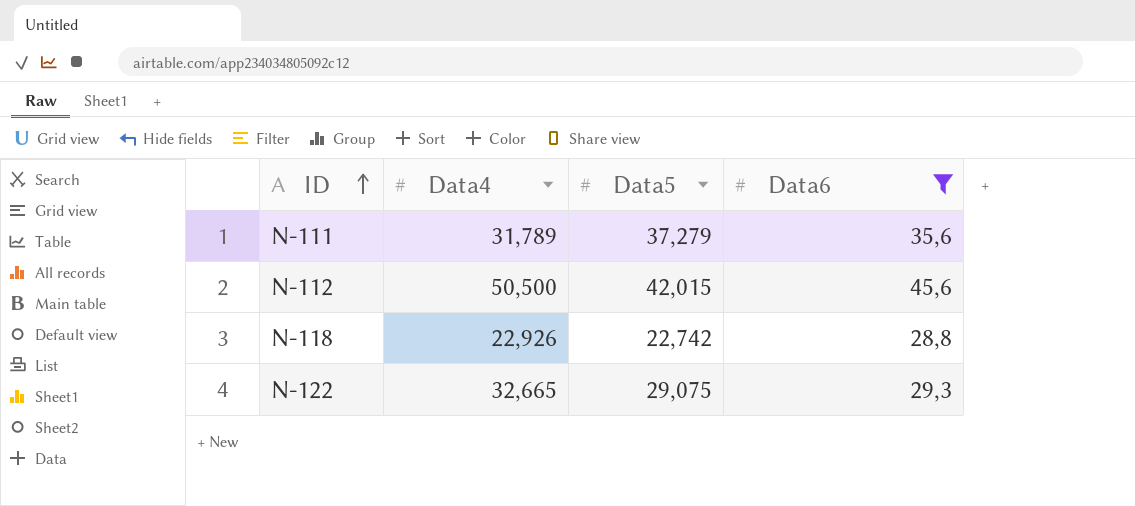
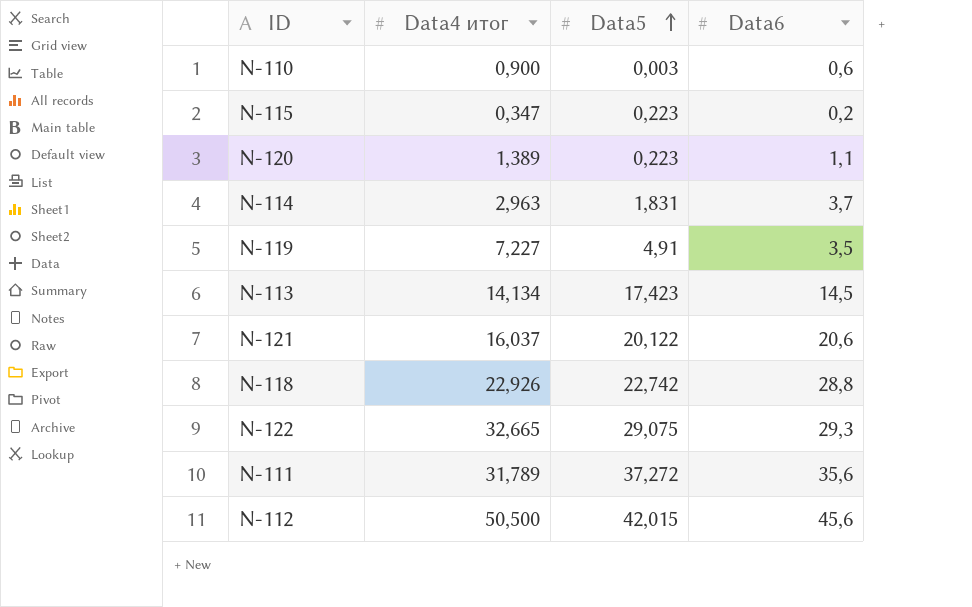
filter: Data6 >= 28,8 -> none
row order: ID ascending -> Data5 ascending
column name: Data4 -> Data4 итог
N-111 | Data5: 37,279 -> 37,272

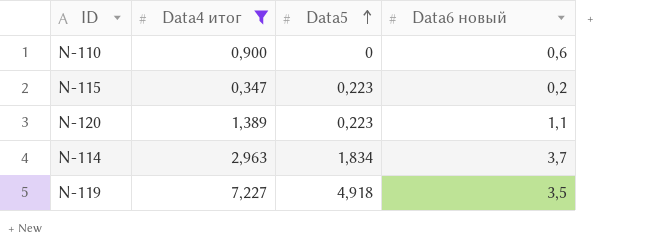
filter: none -> Data4 итог <= 7,227
column name: Data6 -> Data6 новый
N-110 | Data5: 0,003 -> 0
N-114 | Data5: 1,831 -> 1,834
N-119 | Data5: 4,91 -> 4,918

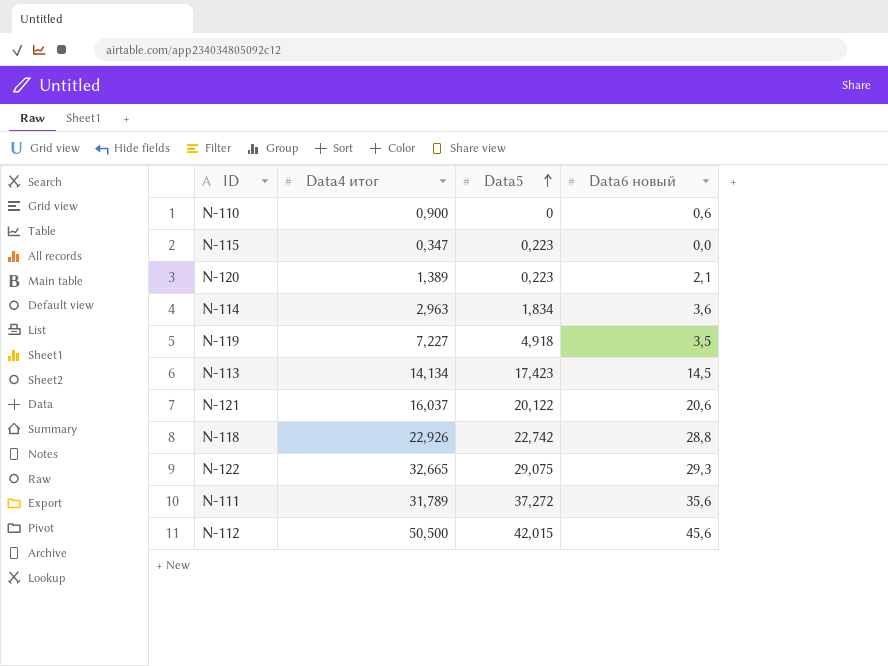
filter: Data4 итог <= 7,227 -> none
N-115 | Data6 новый: 0,2 -> 0,0
N-120 | Data6 новый: 1,1 -> 2,1
N-114 | Data6 новый: 3,7 -> 3,6

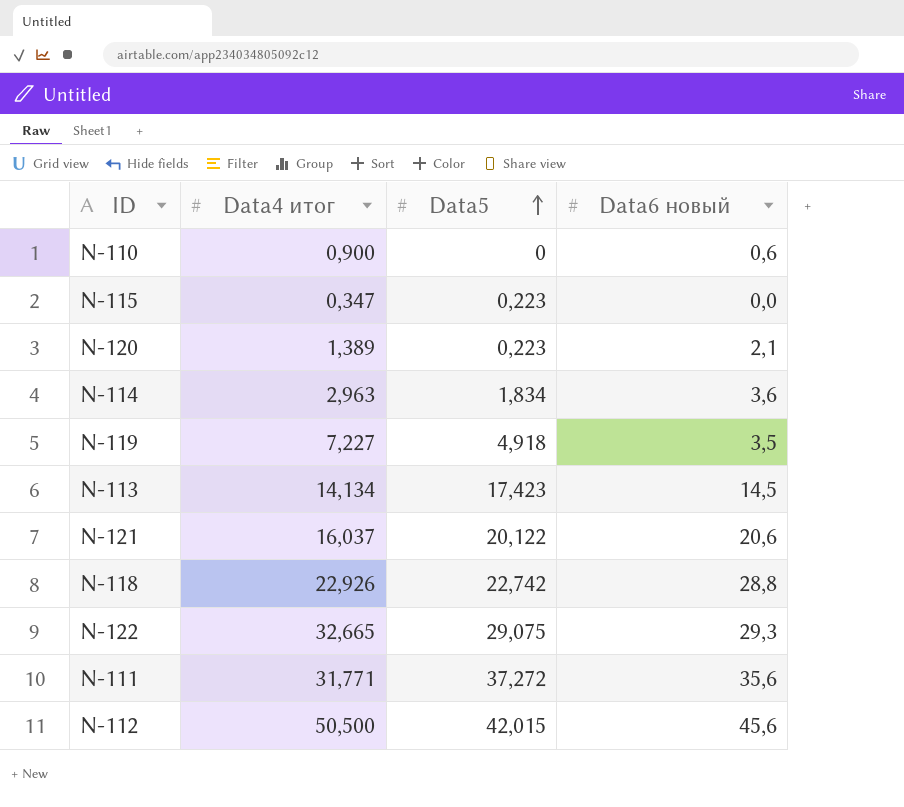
N-111 | Data4 итог: 31,789 -> 31,771

